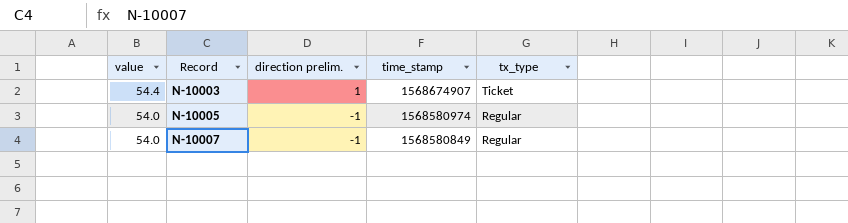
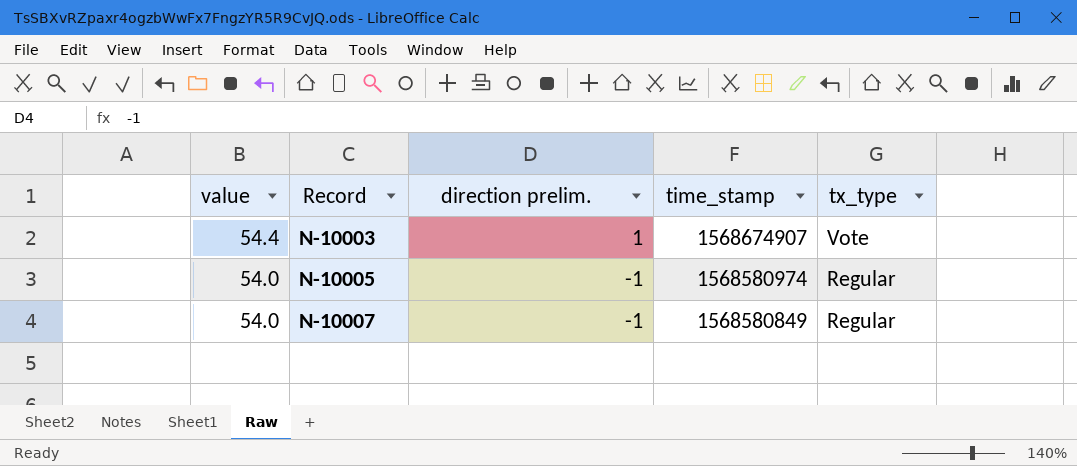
N-10003 | tx_type: Ticket -> Vote

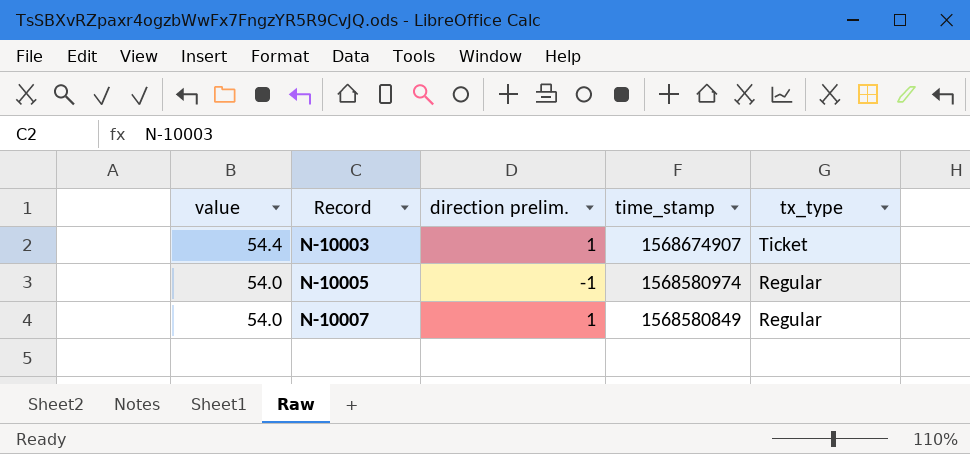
N-10003 | tx_type: Vote -> Ticket
N-10007 | direction prelim.: -1 -> 1

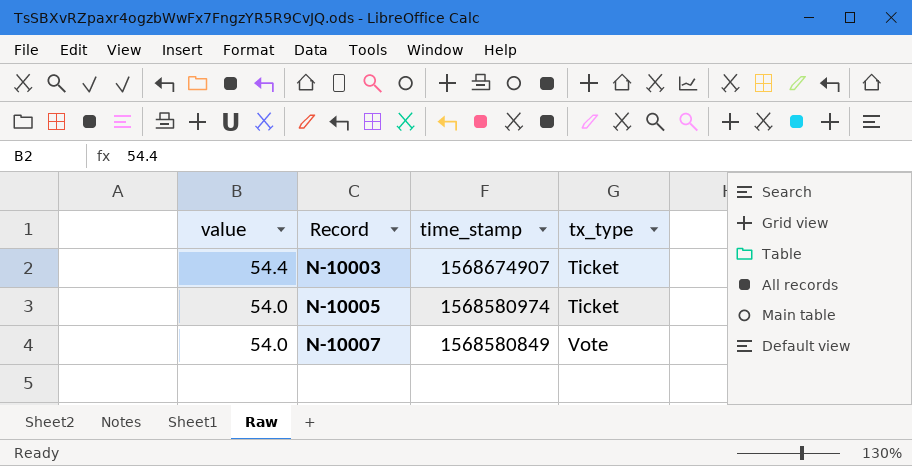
column direction prelim. | position: 3 -> none
N-10005 | tx_type: Regular -> Ticket
N-10007 | tx_type: Regular -> Vote

